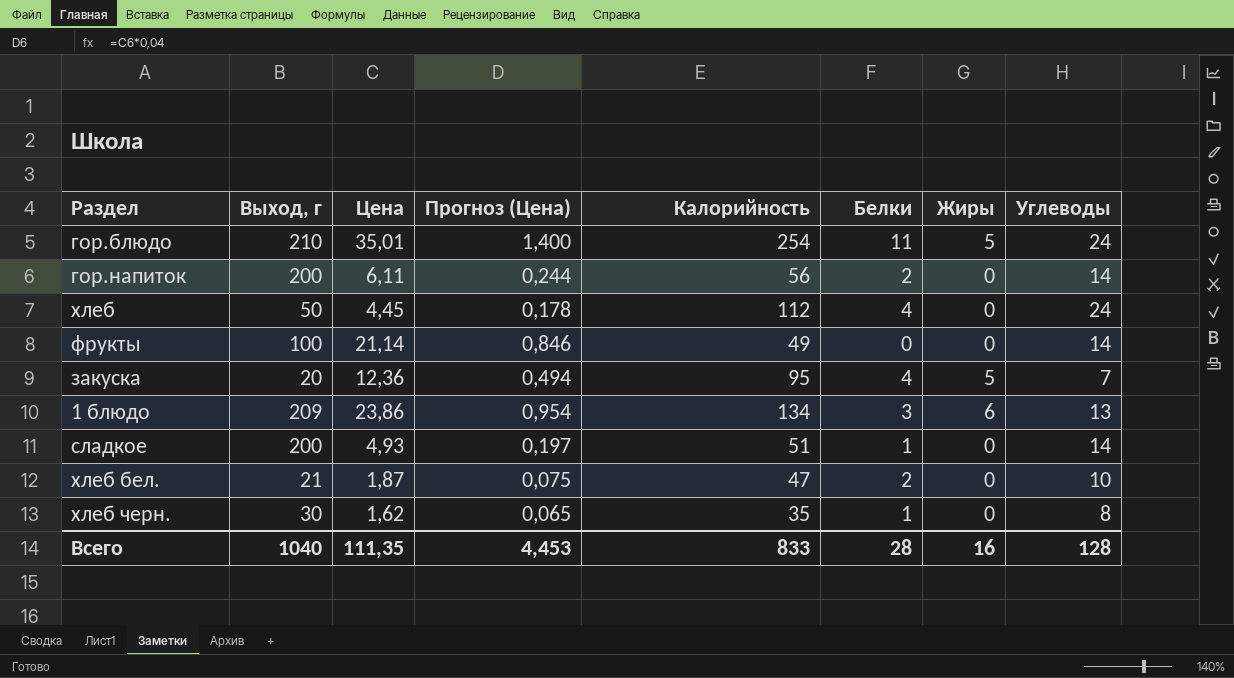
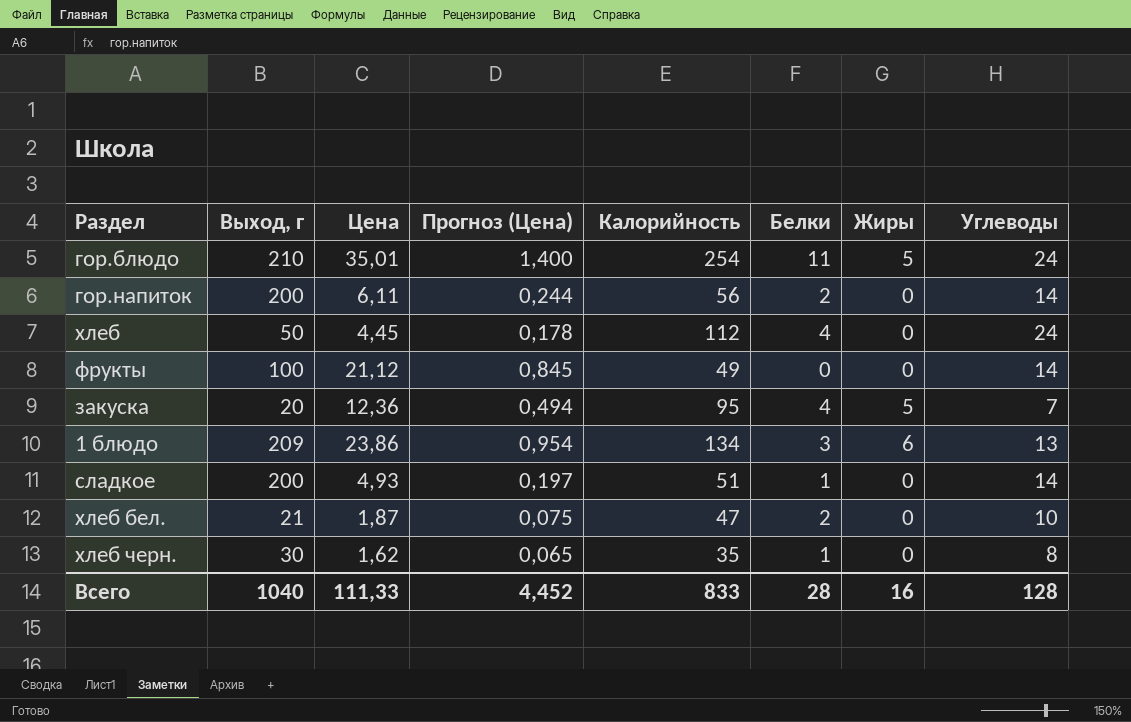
фрукты | Цена: 21,14 -> 21,12
фрукты | Прогноз (Цена): 0,846 -> 0,845
Всего | Цена: 111,35 -> 111,33
Всего | Прогноз (Цена): 4,453 -> 4,452

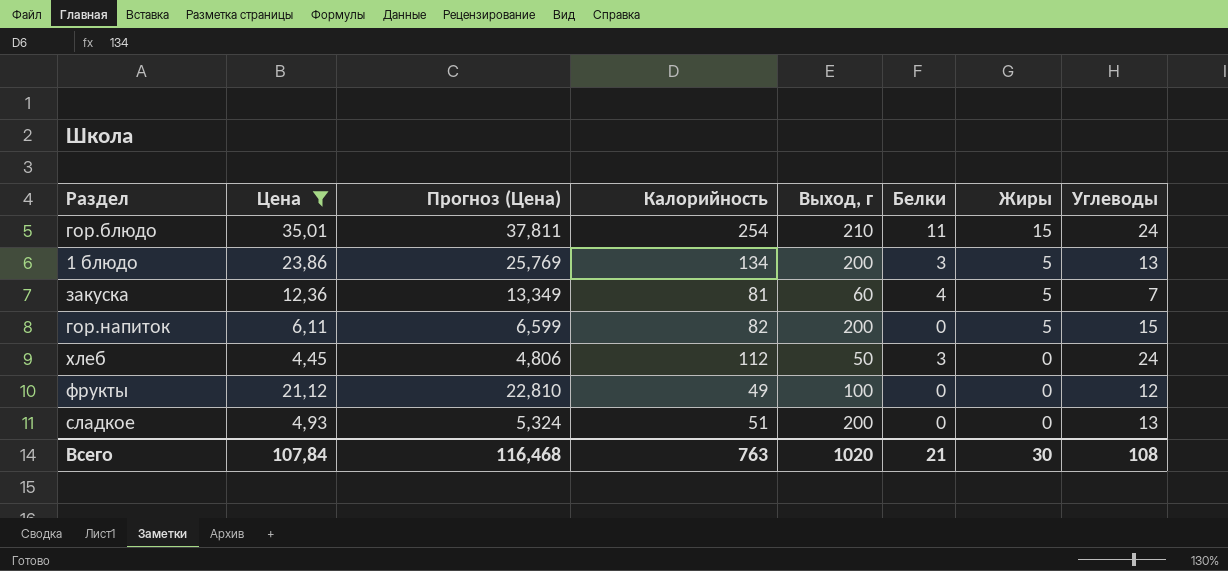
filter: none -> Цена >= 4,45
row order: none -> Жиры descending
column Прогноз (Цена) | formula: [Цена] * 0,04 -> [Цена] * 1,08
column Выход, г | position: 2 -> 5
гор.блюдо | Жиры: 5 -> 15
1 блюдо | Выход, г: 209 -> 200
1 блюдо | Жиры: 6 -> 5
закуска | Калорийность: 95 -> 81
закуска | Выход, г: 20 -> 60
гор.напиток | Калорийность: 56 -> 82
гор.напиток | Белки: 2 -> 0
гор.напиток | Жиры: 0 -> 5
гор.напиток | Углеводы: 14 -> 15
хлеб | Белки: 4 -> 3
фрукты | Углеводы: 14 -> 12
сладкое | Белки: 1 -> 0
сладкое | Углеводы: 14 -> 13
Всего | Цена: 111,33 -> 107,84
Всего | Прогноз (Цена): 4,452 -> 116,468
Всего | Калорийность: 833 -> 763
Всего | Выход, г: 1040 -> 1020
Всего | Белки: 28 -> 21
Всего | Жиры: 16 -> 30
Всего | Углеводы: 128 -> 108

